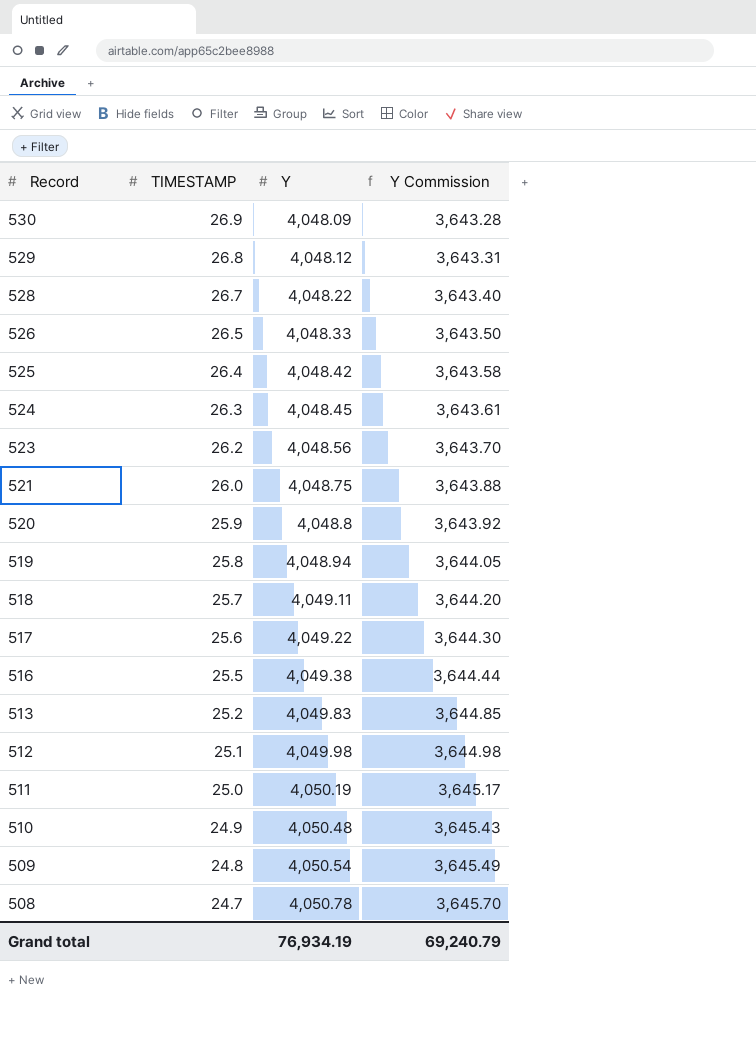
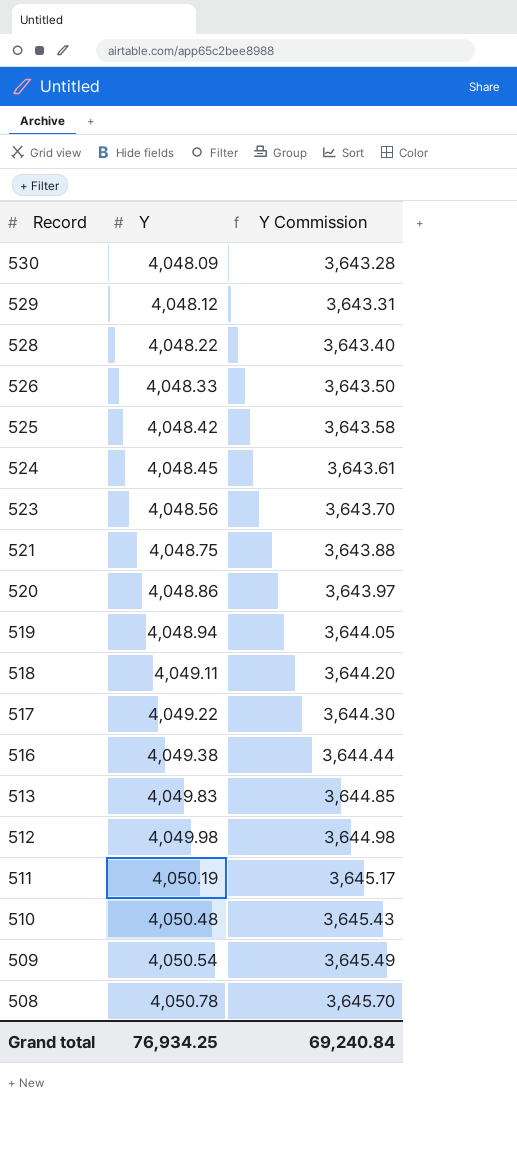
column TIMESTAMP | position: 2 -> none
520 | Y: 4,048.8 -> 4,048.86
520 | Y Commission: 3,643.92 -> 3,643.97
Grand total | Y: 76,934.19 -> 76,934.25
Grand total | Y Commission: 69,240.79 -> 69,240.84

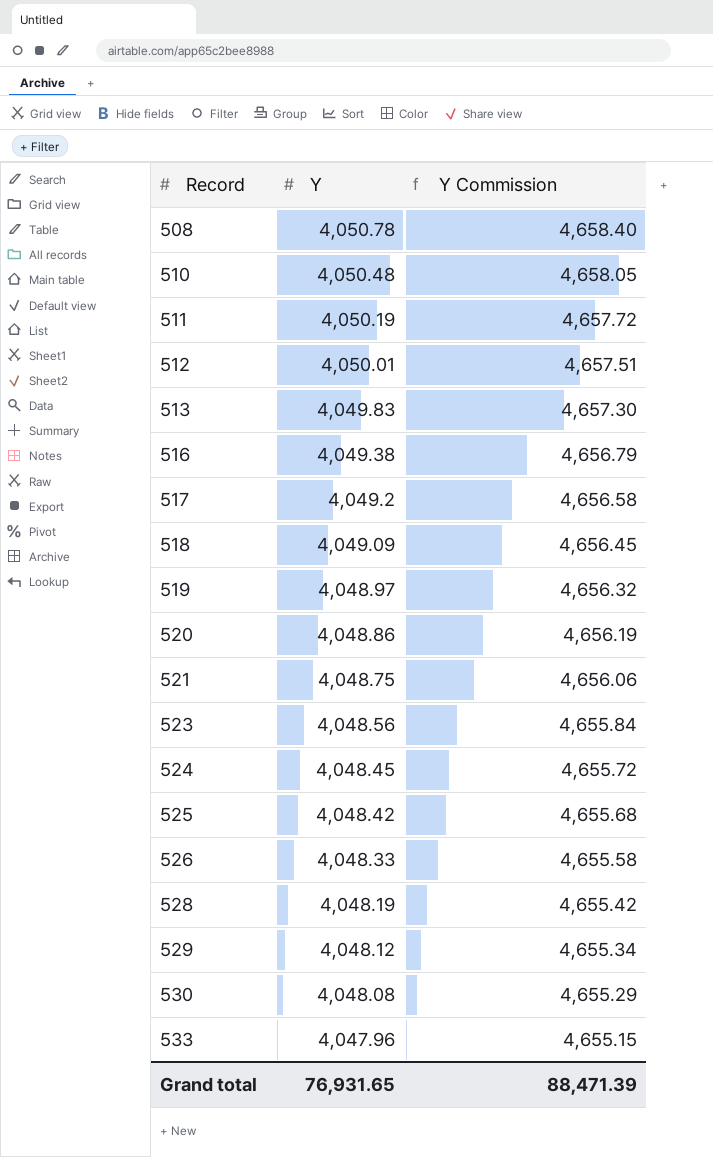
row order: Record descending -> Record ascending
column Y Commission | formula: [Y] * 0.9 -> [Y] * 1.15
row 509: 4,050.54 | 3,645.49 -> none
512 | Y: 4,049.98 -> 4,050.01
517 | Y: 4,049.22 -> 4,049.2
518 | Y: 4,049.11 -> 4,049.09
519 | Y: 4,048.94 -> 4,048.97
528 | Y: 4,048.22 -> 4,048.19
530 | Y: 4,048.09 -> 4,048.08
row 533: none -> 4,047.96 | 4,655.15
Grand total | Y: 76,934.25 -> 76,931.65
Grand total | Y Commission: 69,240.84 -> 88,471.39

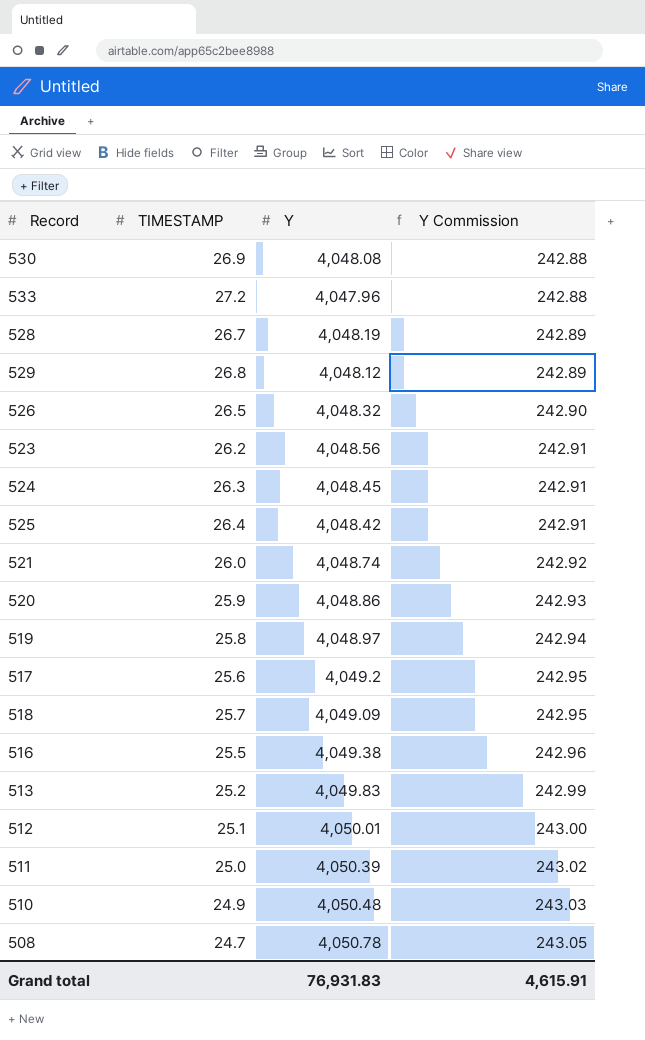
row order: Record ascending -> Y Commission ascending
column TIMESTAMP | position: none -> 2
column Y Commission | formula: [Y] * 1.15 -> [Y] * 0.06
526 | Y: 4,048.33 -> 4,048.32
521 | Y: 4,048.75 -> 4,048.74
511 | Y: 4,050.19 -> 4,050.39
Grand total | Y: 76,931.65 -> 76,931.83
Grand total | Y Commission: 88,471.39 -> 4,615.91

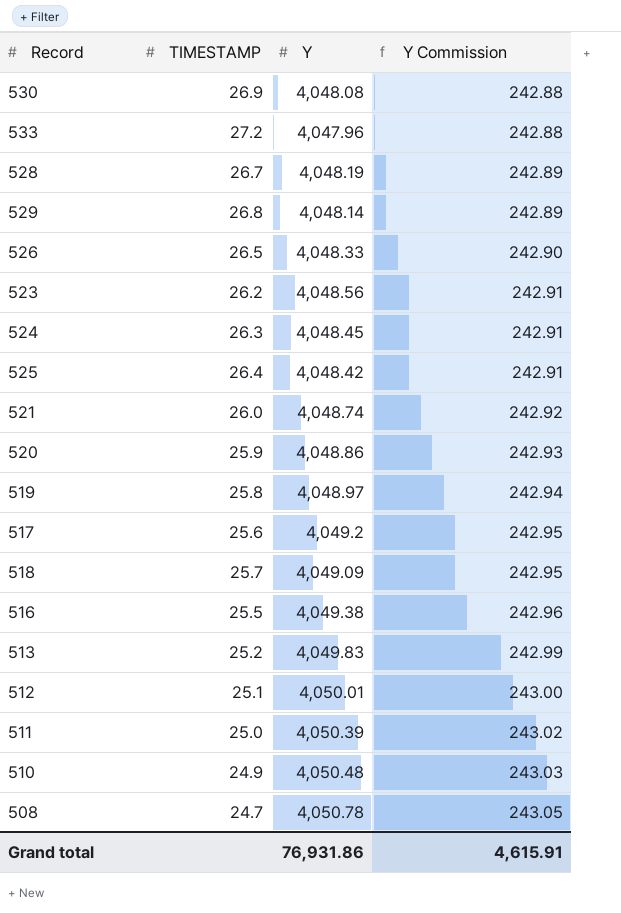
529 | Y: 4,048.12 -> 4,048.14
526 | Y: 4,048.32 -> 4,048.33
Grand total | Y: 76,931.83 -> 76,931.86

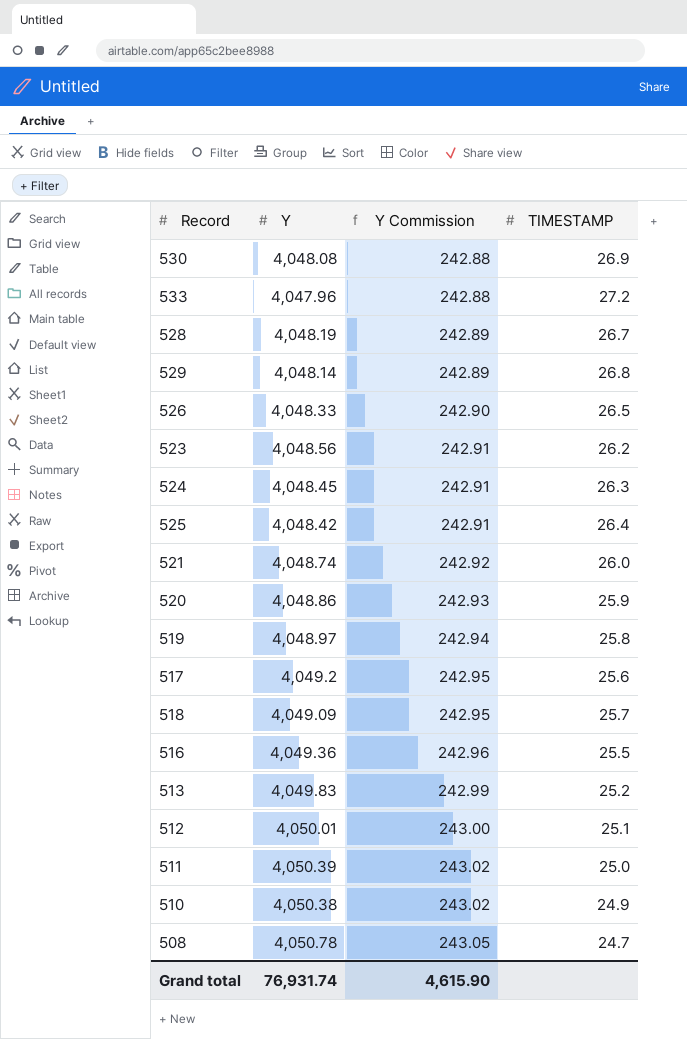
column TIMESTAMP | position: 2 -> 4
516 | Y: 4,049.38 -> 4,049.36
510 | Y: 4,050.48 -> 4,050.38
510 | Y Commission: 243.03 -> 243.02
Grand total | Y: 76,931.86 -> 76,931.74
Grand total | Y Commission: 4,615.91 -> 4,615.90

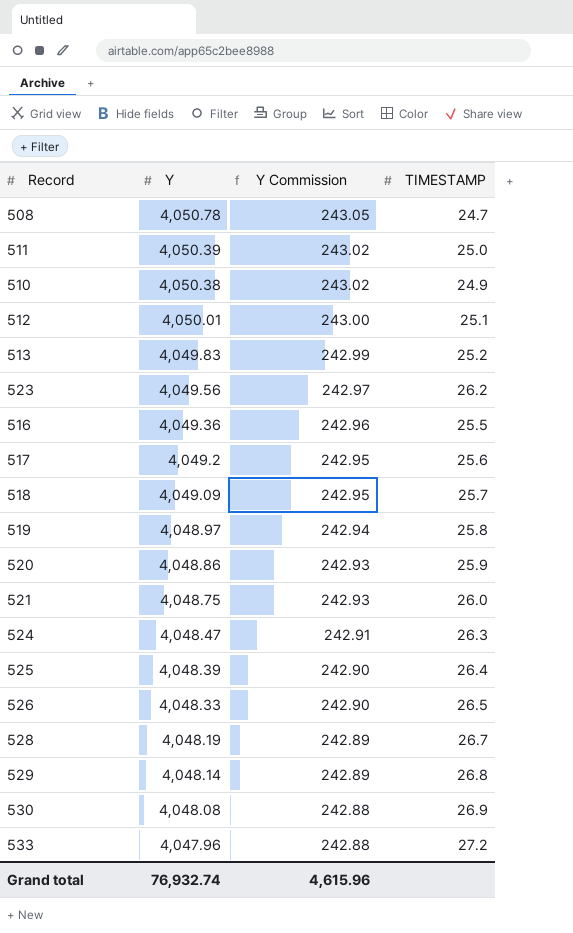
row order: Y Commission ascending -> Y descending
523 | Y: 4,048.56 -> 4,049.56
523 | Y Commission: 242.91 -> 242.97
521 | Y: 4,048.74 -> 4,048.75
521 | Y Commission: 242.92 -> 242.93
524 | Y: 4,048.45 -> 4,048.47
525 | Y: 4,048.42 -> 4,048.39
525 | Y Commission: 242.91 -> 242.90
Grand total | Y: 76,931.74 -> 76,932.74
Grand total | Y Commission: 4,615.90 -> 4,615.96

